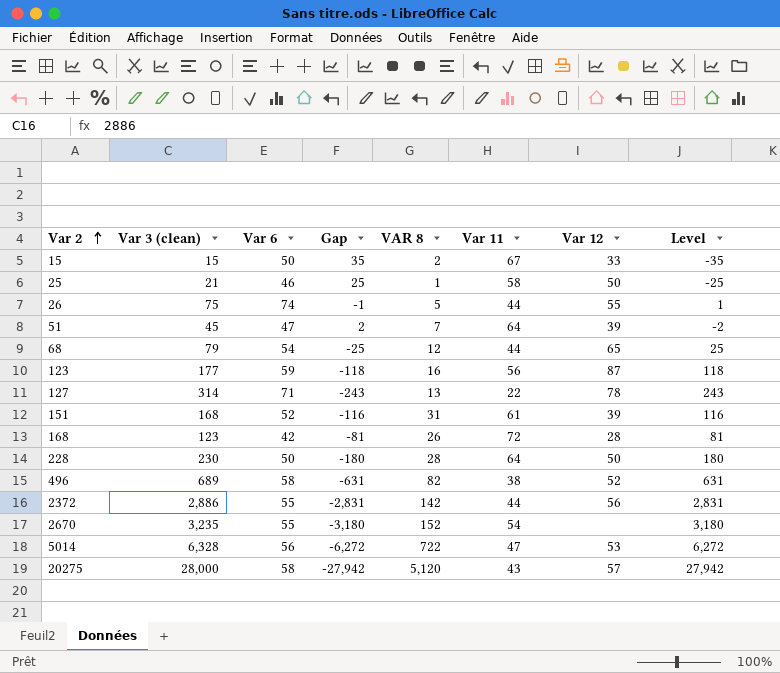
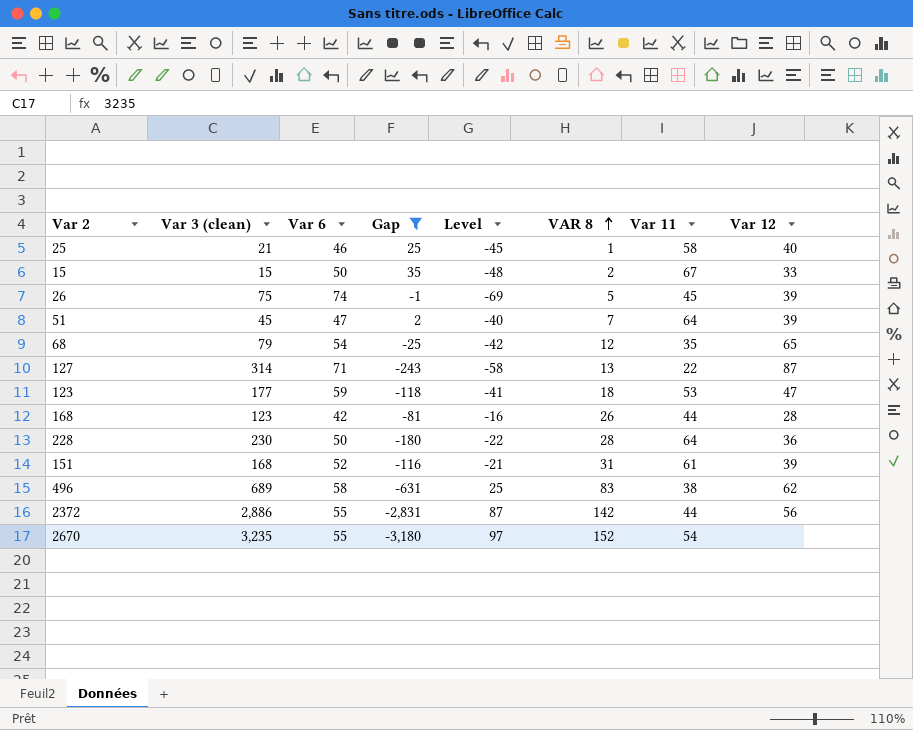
filter: none -> Gap >= -3,180
row order: Var 2 ascending -> VAR 8 ascending
column Level | formula: [Var 3 (clean)] - [Var 6] -> [VAR 8] - [Var 6]
column Level | position: 8 -> 5
25 | Var 12: 50 -> 40
26 | Var 11: 44 -> 45
26 | Var 12: 55 -> 39
68 | Var 11: 44 -> 35
127 | Var 12: 78 -> 87
123 | VAR 8: 16 -> 18
123 | Var 11: 56 -> 53
123 | Var 12: 87 -> 47
168 | Var 11: 72 -> 44
228 | Var 12: 50 -> 36
496 | VAR 8: 82 -> 83
496 | Var 12: 52 -> 62

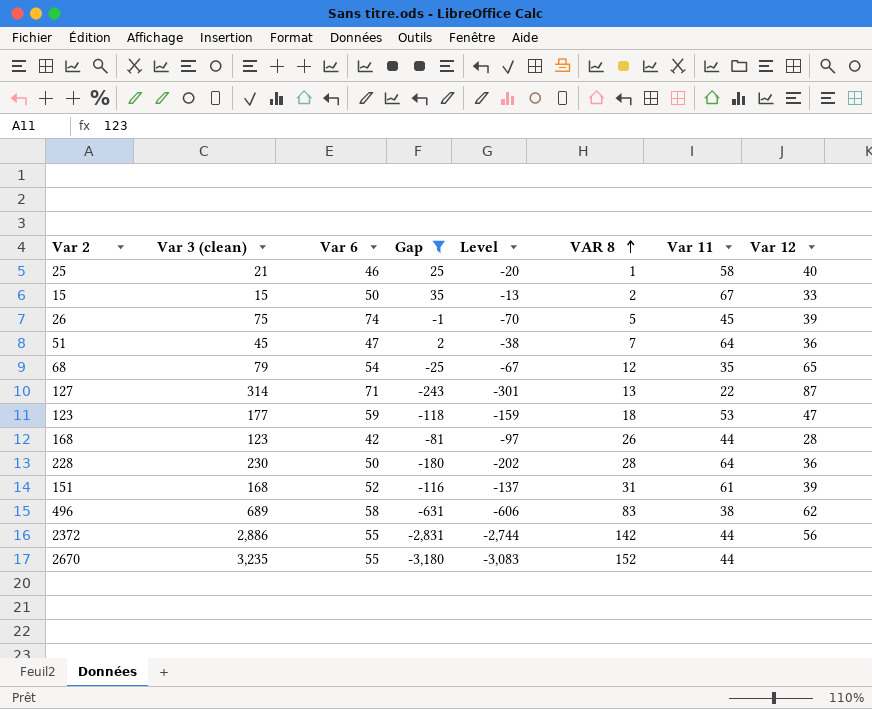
column Level | formula: [VAR 8] - [Var 6] -> [VAR 8] - [Var 3 (clean)]
51 | Var 12: 39 -> 36
2670 | Var 11: 54 -> 44

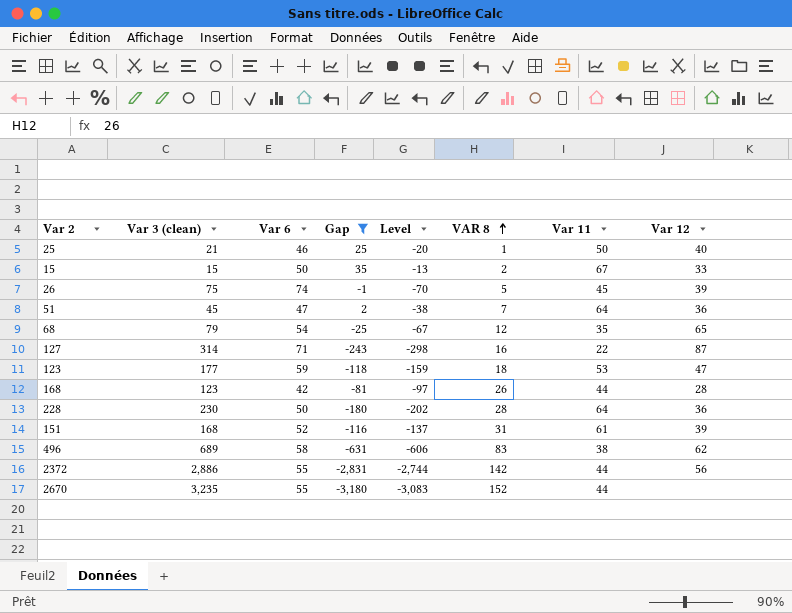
25 | Var 11: 58 -> 50
127 | Level: -301 -> -298
127 | VAR 8: 13 -> 16

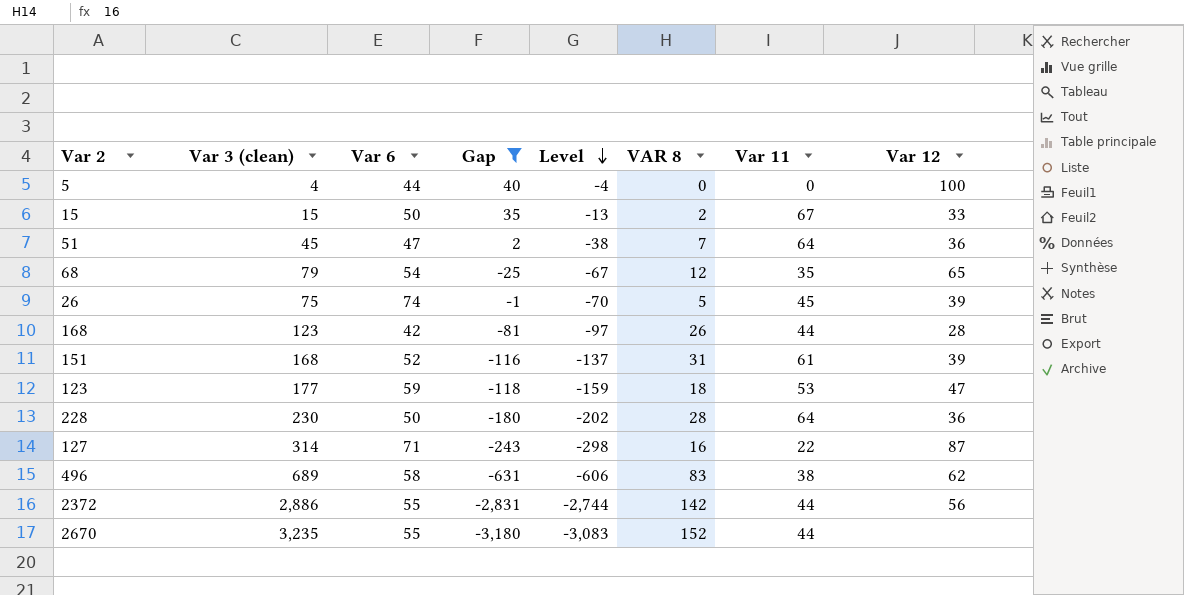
row order: VAR 8 ascending -> Level descending
row 25: 21 | 46 | 25 | -20 | 1 | 50 | 40 -> none
row 5: none -> 4 | 44 | 40 | -4 | 0 | 0 | 100

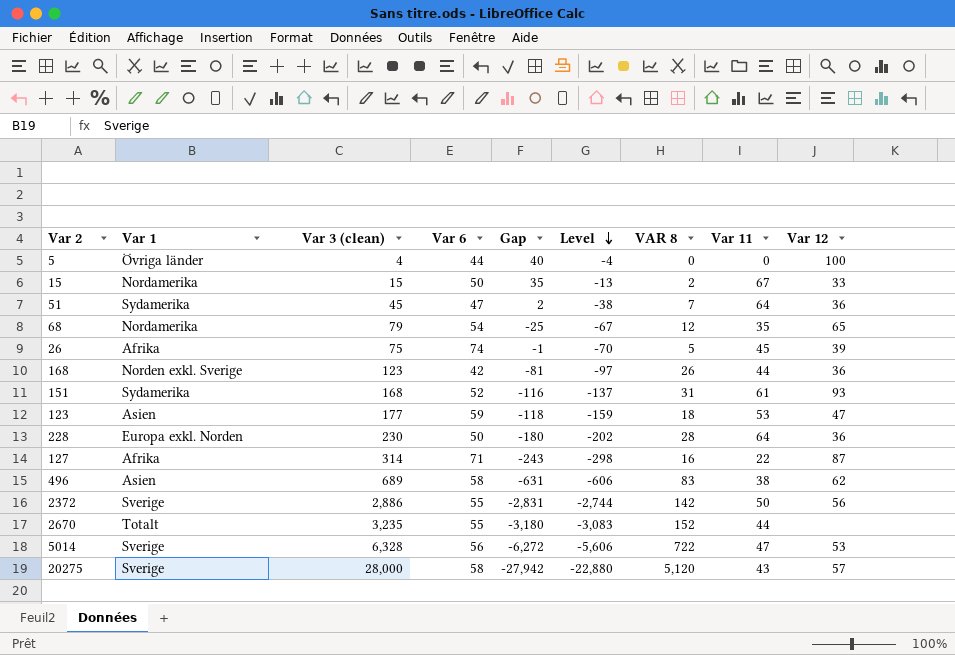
filter: Gap >= -3,180 -> none
column Var 1 | position: none -> 2
168 | Var 12: 28 -> 36
151 | Var 12: 39 -> 93
2372 | Var 11: 44 -> 50

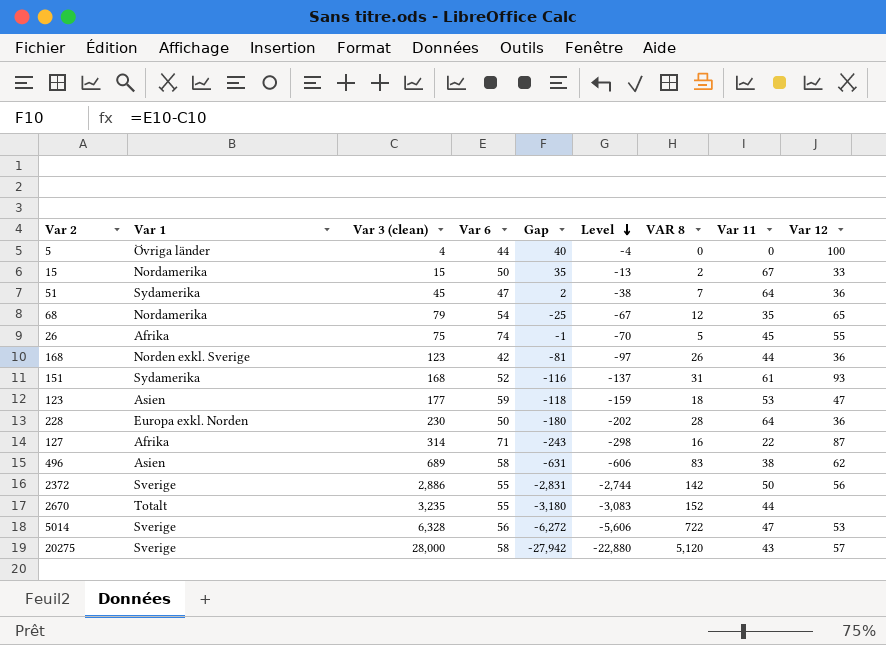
26 | Var 12: 39 -> 55

